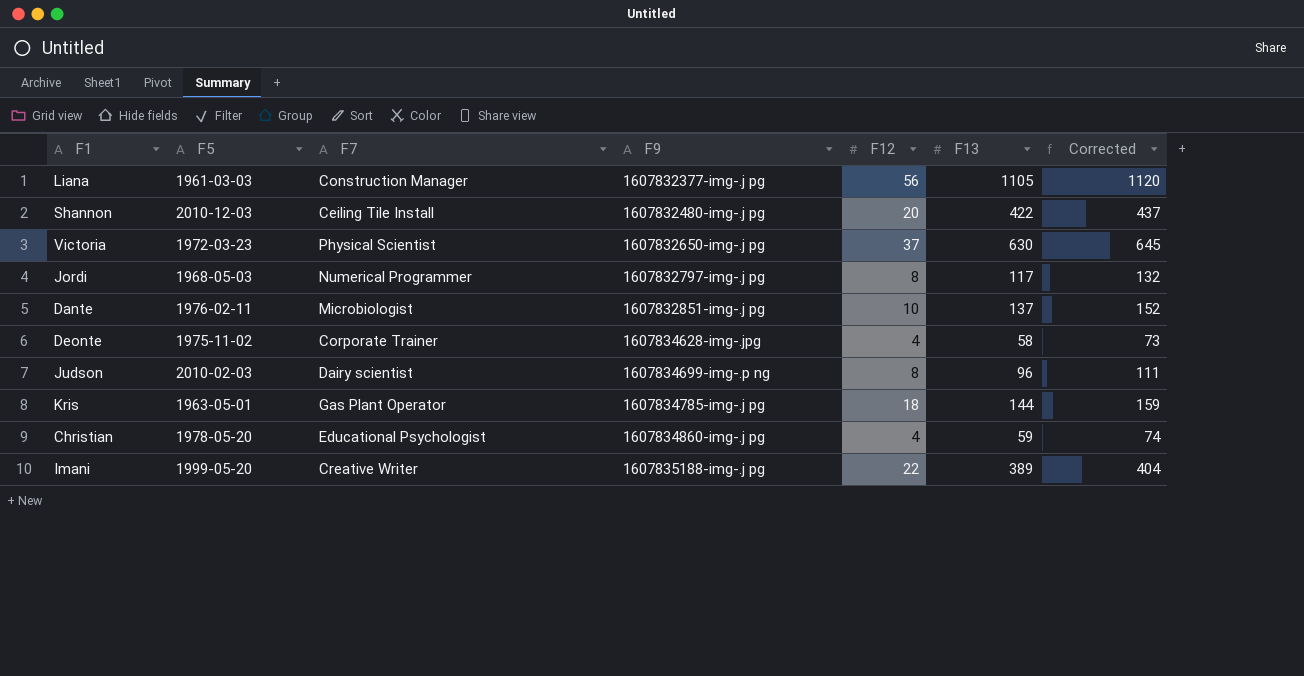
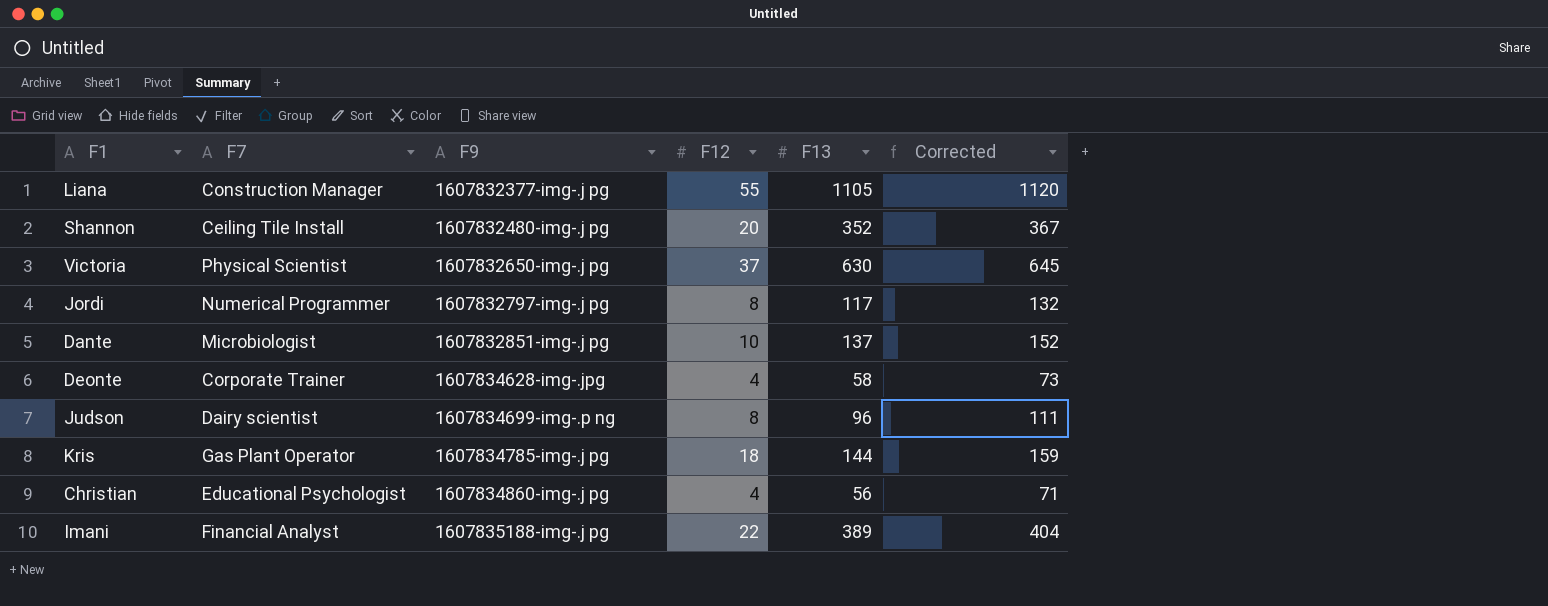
column F5 | position: 2 -> none
Liana | F12: 56 -> 55
Shannon | F13: 422 -> 352
Shannon | Corrected: 437 -> 367
Christian | F13: 59 -> 56
Christian | Corrected: 74 -> 71
Imani | F7: Creative Writer -> Financial Analyst

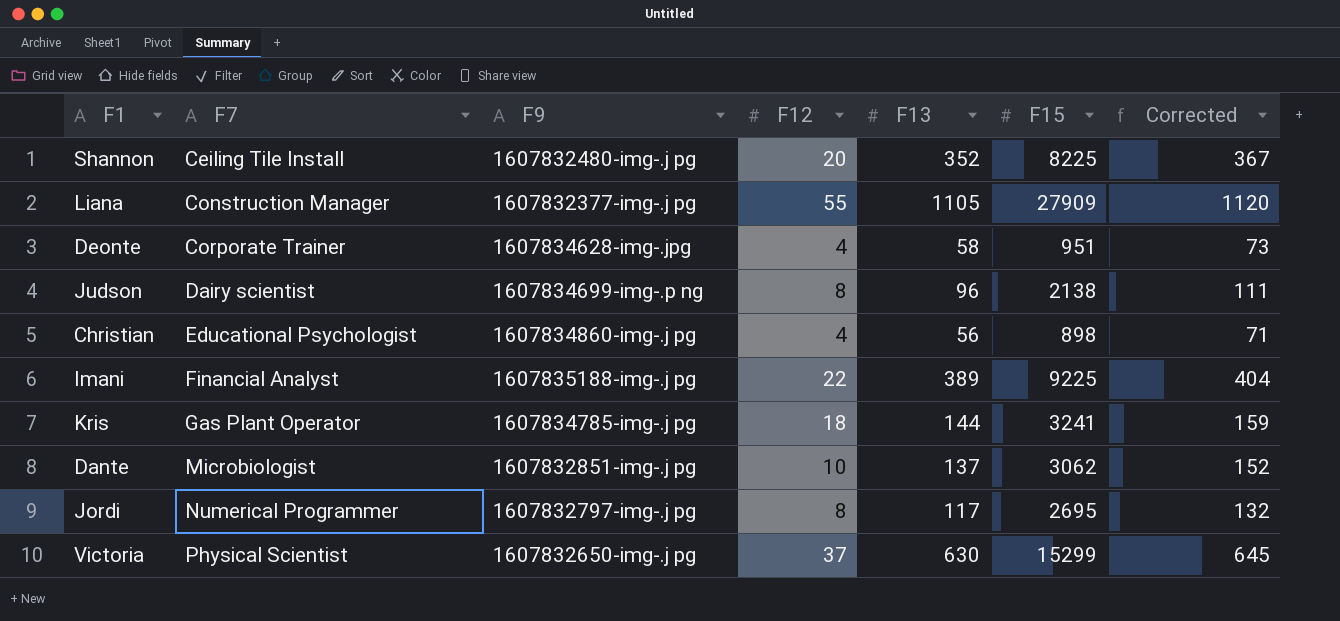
row order: F9 ascending -> F7 ascending
column F15 | position: none -> 6

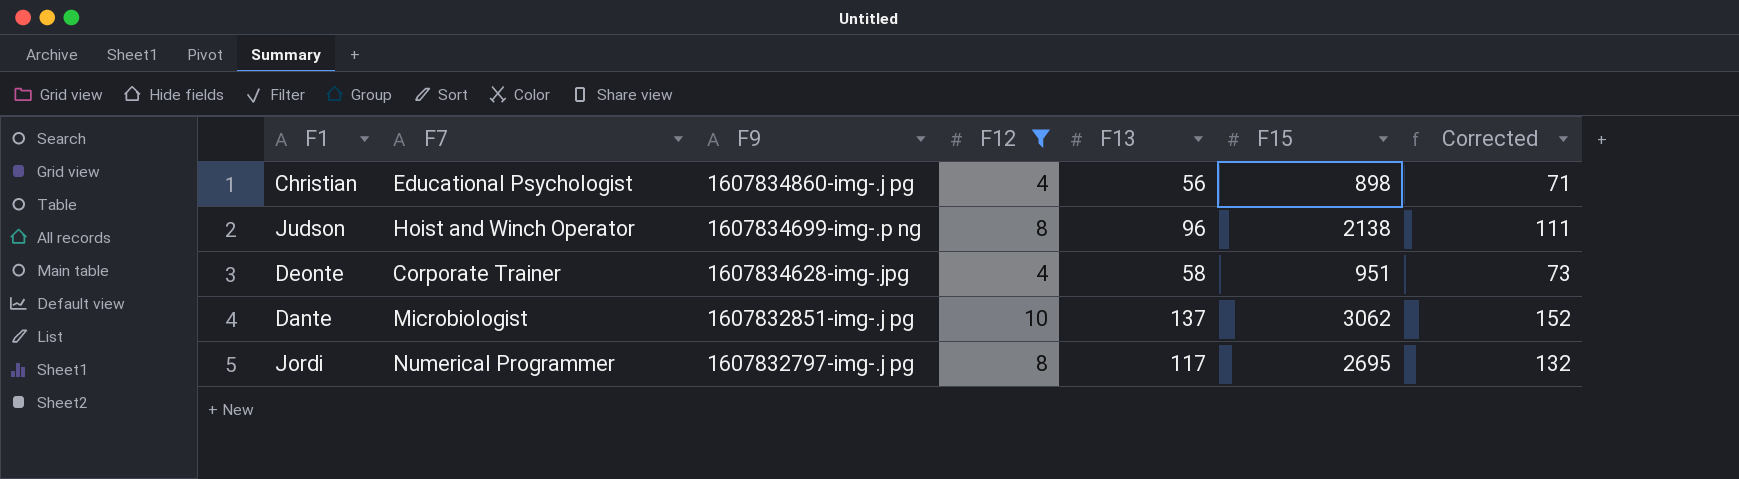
filter: none -> F12 <= 10
row order: F7 ascending -> F9 descending
Judson | F7: Dairy scientist -> Hoist and Winch Operator

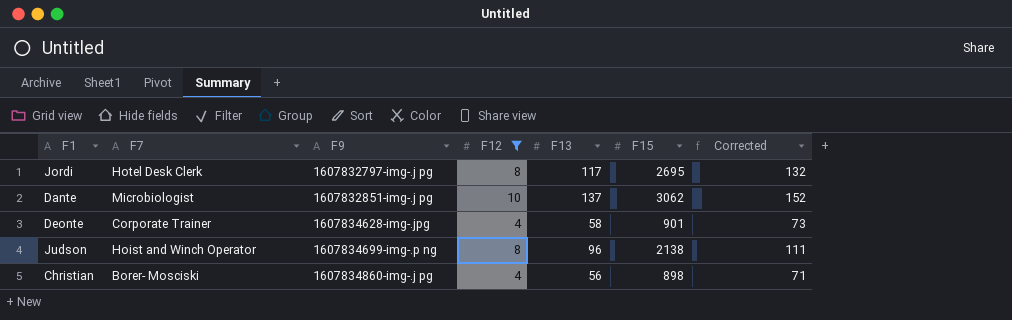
row order: F9 descending -> F9 ascending
Jordi | F7: Numerical Programmer -> Hotel Desk Clerk
Deonte | F15: 951 -> 901
Christian | F7: Educational Psychologist -> Borer- Mosciski

